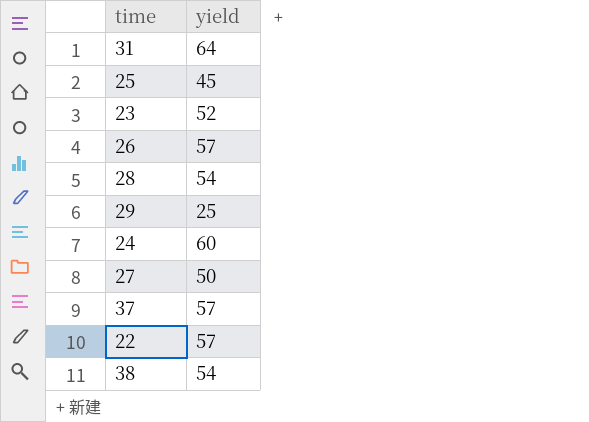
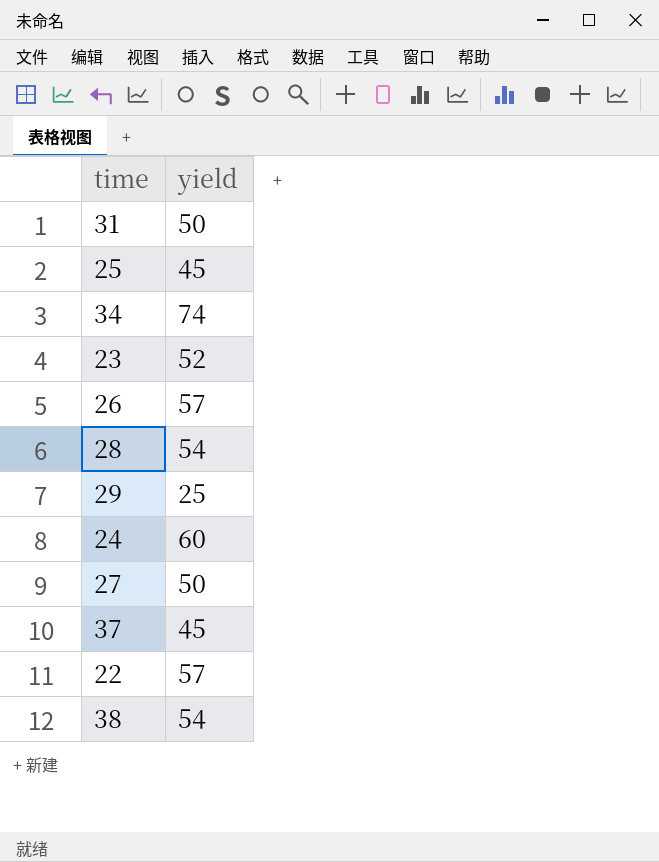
31 | yield: 64 -> 50
row 34: none -> 74
37 | yield: 57 -> 45

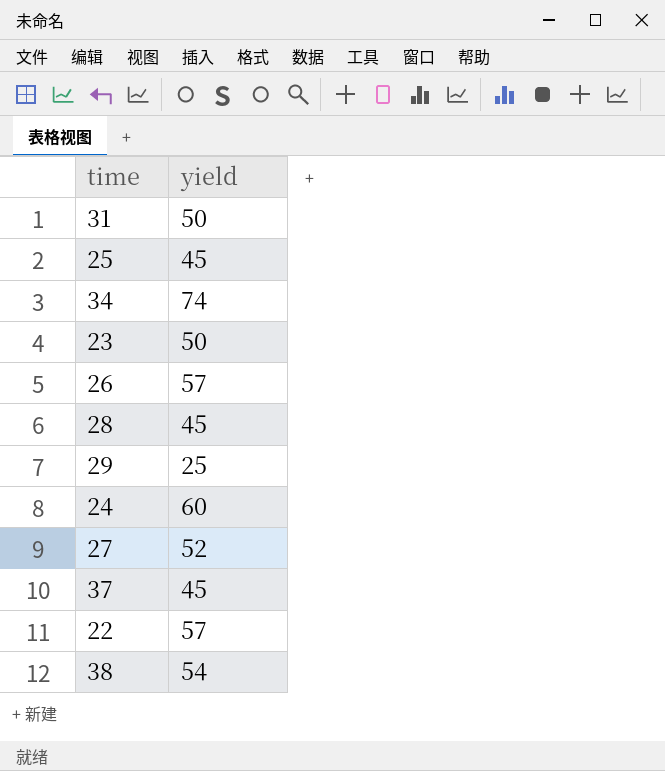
23 | yield: 52 -> 50
28 | yield: 54 -> 45
27 | yield: 50 -> 52

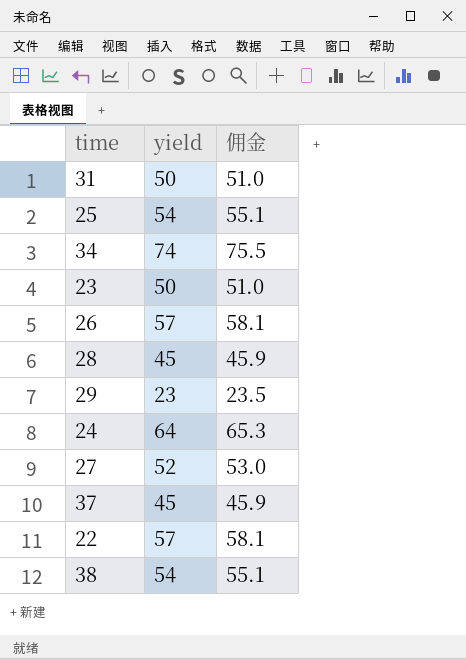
column 佣金 | formula: none -> [yield] * 1.02
25 | yield: 45 -> 54
29 | yield: 25 -> 23
24 | yield: 60 -> 64

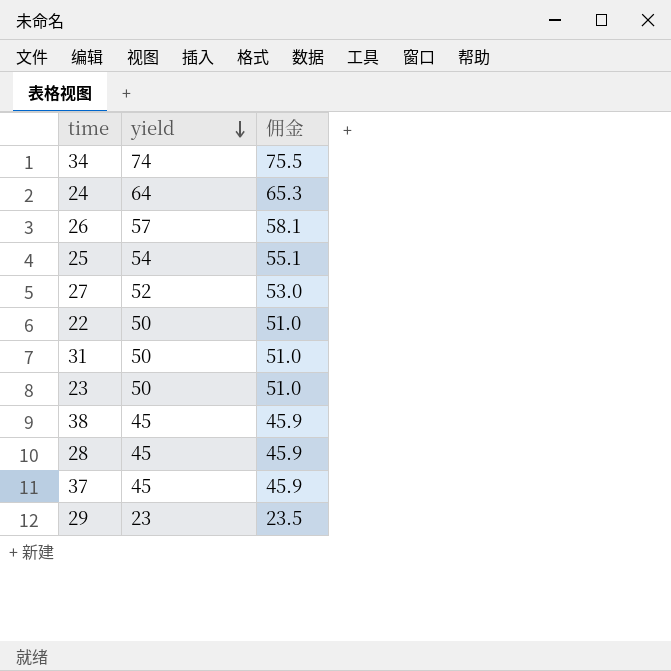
row order: none -> yield descending
22 | yield: 57 -> 50
22 | 佣金: 58.1 -> 51.0
38 | yield: 54 -> 45
38 | 佣金: 55.1 -> 45.9

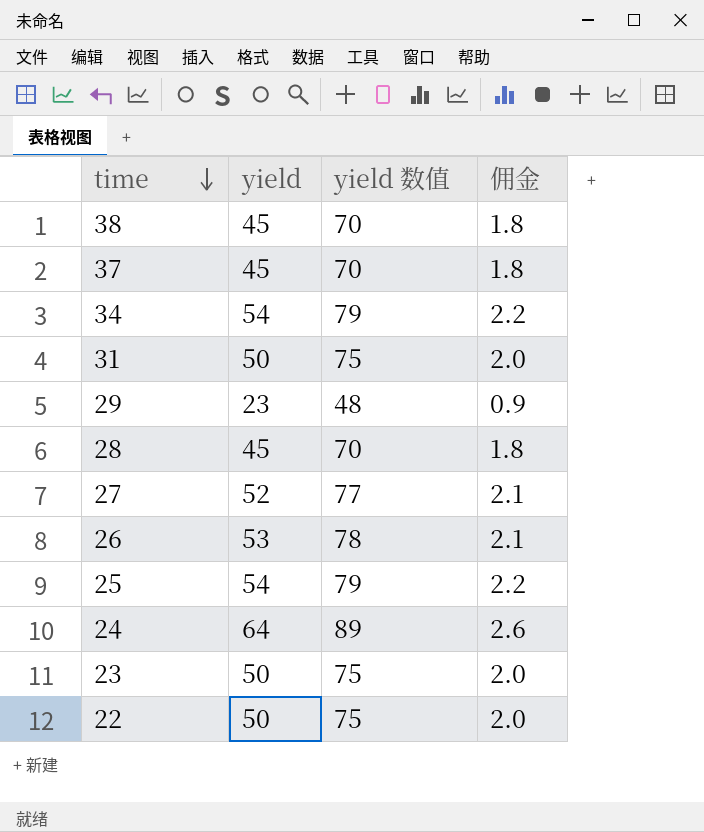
row order: yield descending -> time descending
column yield 数值 | formula: none -> [yield] + 25
column 佣金 | formula: [yield] * 1.02 -> [yield] * 0.04
34 | yield: 74 -> 54
26 | yield: 57 -> 53

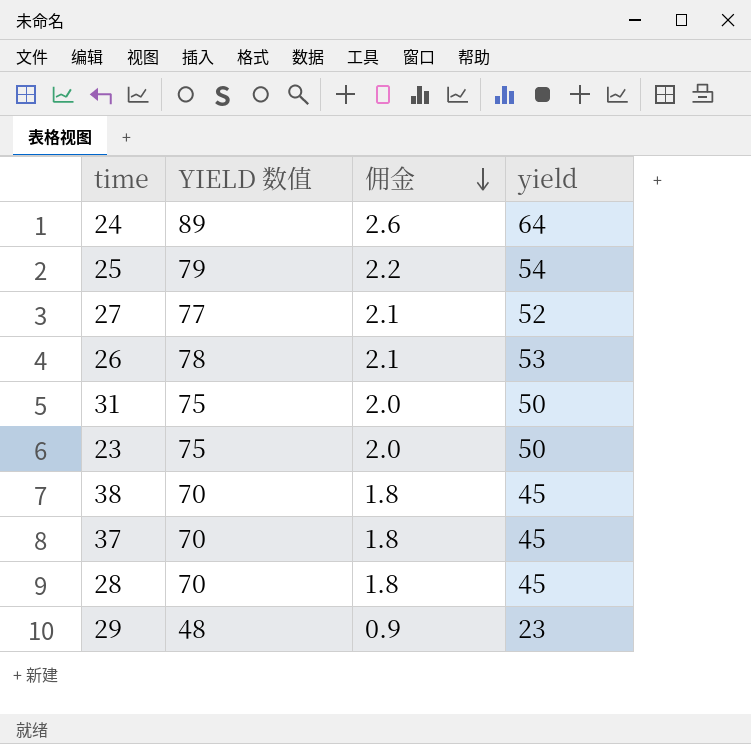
row order: time descending -> 佣金 descending
column name: yield 数值 -> YIELD 数值
column yield | position: 2 -> 4
row 34: 54 | 79 | 2.2 -> none
row 22: 50 | 75 | 2.0 -> none

